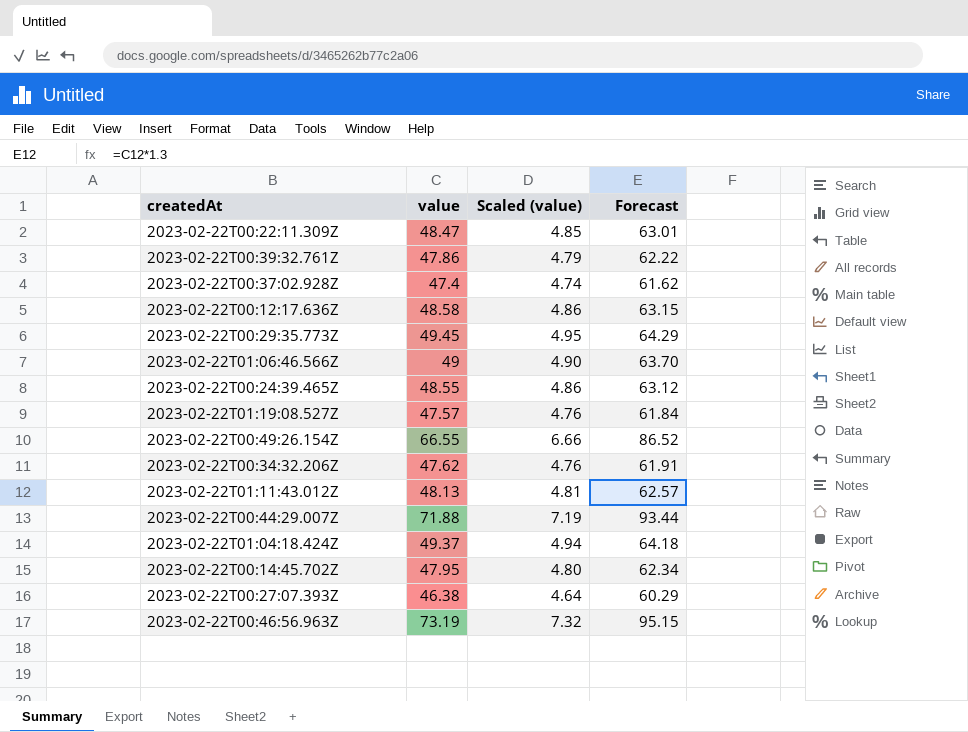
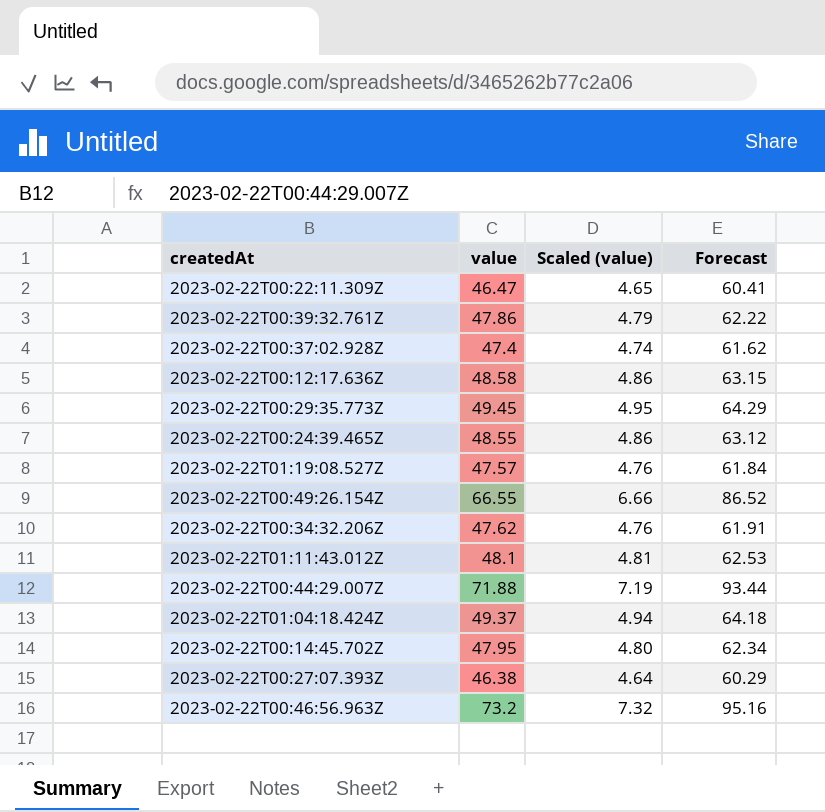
row 2023-02-22T01:06:46.566Z: 49 | 4.90 | 63.70 -> none
2023-02-22T00:22:11.309Z | value: 48.47 -> 46.47
2023-02-22T00:22:11.309Z | Scaled (value): 4.85 -> 4.65
2023-02-22T00:22:11.309Z | Forecast: 63.01 -> 60.41
2023-02-22T01:11:43.012Z | value: 48.13 -> 48.1
2023-02-22T01:11:43.012Z | Forecast: 62.57 -> 62.53
2023-02-22T00:46:56.963Z | value: 73.19 -> 73.2
2023-02-22T00:46:56.963Z | Forecast: 95.15 -> 95.16

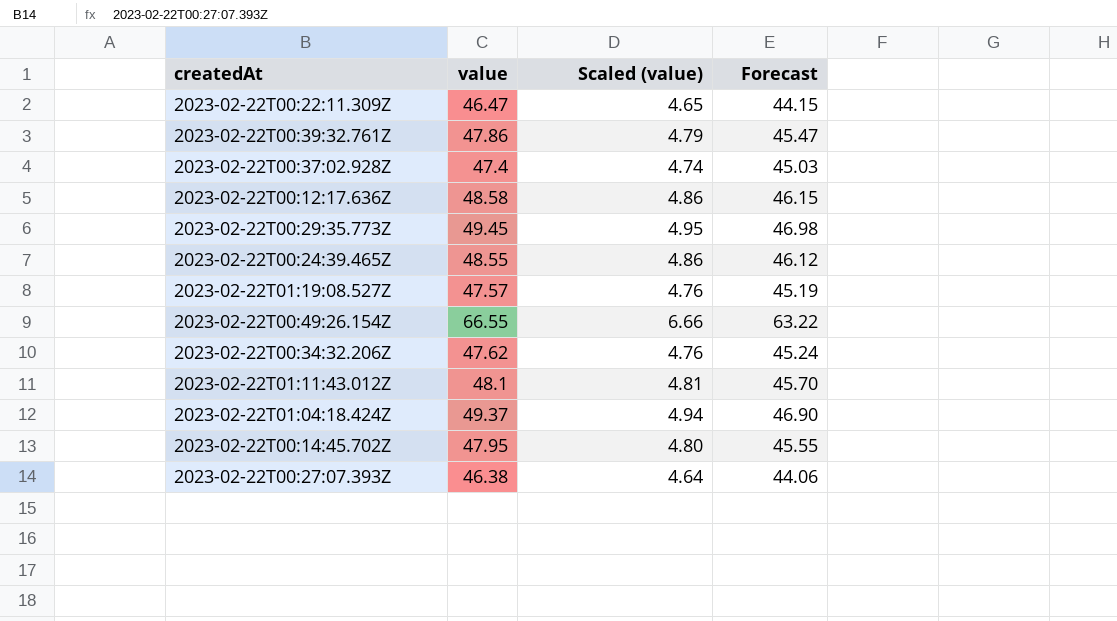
column Forecast | formula: [value] * 1.3 -> [value] * 0.95
row 2023-02-22T00:44:29.007Z: 71.88 | 7.19 | 93.44 -> none
row 2023-02-22T00:46:56.963Z: 73.2 | 7.32 | 95.16 -> none

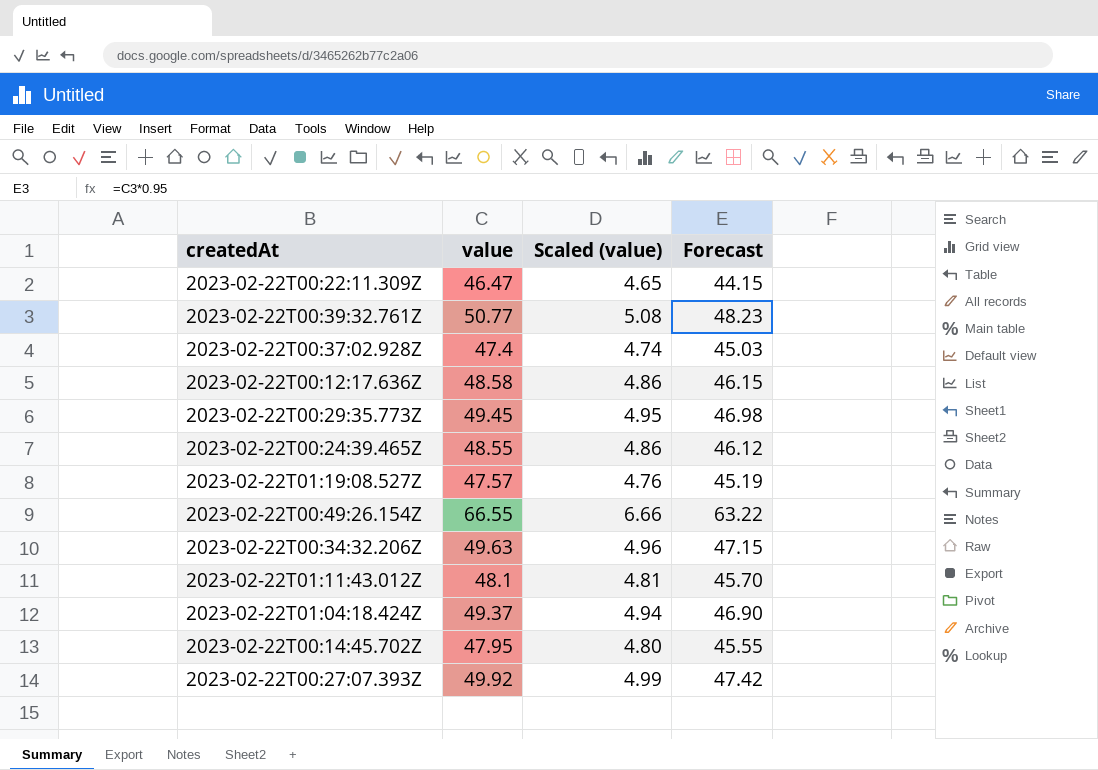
2023-02-22T00:39:32.761Z | value: 47.86 -> 50.77
2023-02-22T00:39:32.761Z | Scaled (value): 4.79 -> 5.08
2023-02-22T00:39:32.761Z | Forecast: 45.47 -> 48.23
2023-02-22T00:34:32.206Z | value: 47.62 -> 49.63
2023-02-22T00:34:32.206Z | Scaled (value): 4.76 -> 4.96
2023-02-22T00:34:32.206Z | Forecast: 45.24 -> 47.15
2023-02-22T00:27:07.393Z | value: 46.38 -> 49.92
2023-02-22T00:27:07.393Z | Scaled (value): 4.64 -> 4.99
2023-02-22T00:27:07.393Z | Forecast: 44.06 -> 47.42

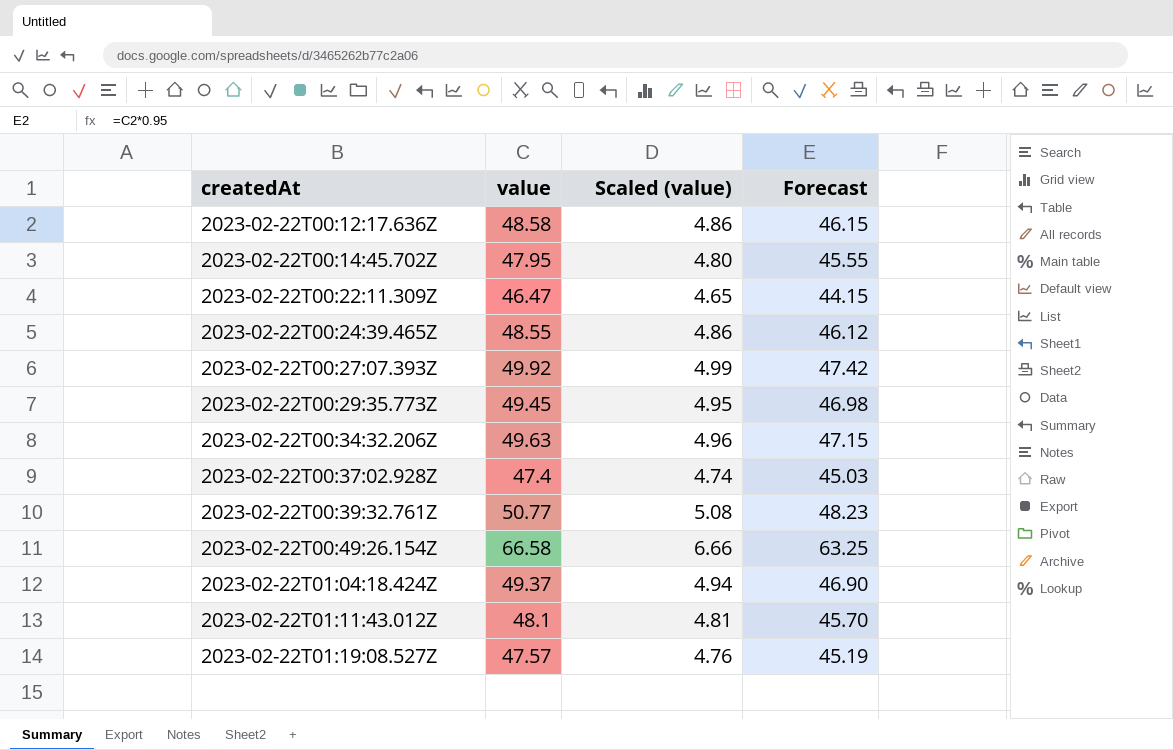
row order: none -> createdAt ascending
2023-02-22T00:49:26.154Z | value: 66.55 -> 66.58
2023-02-22T00:49:26.154Z | Forecast: 63.22 -> 63.25

